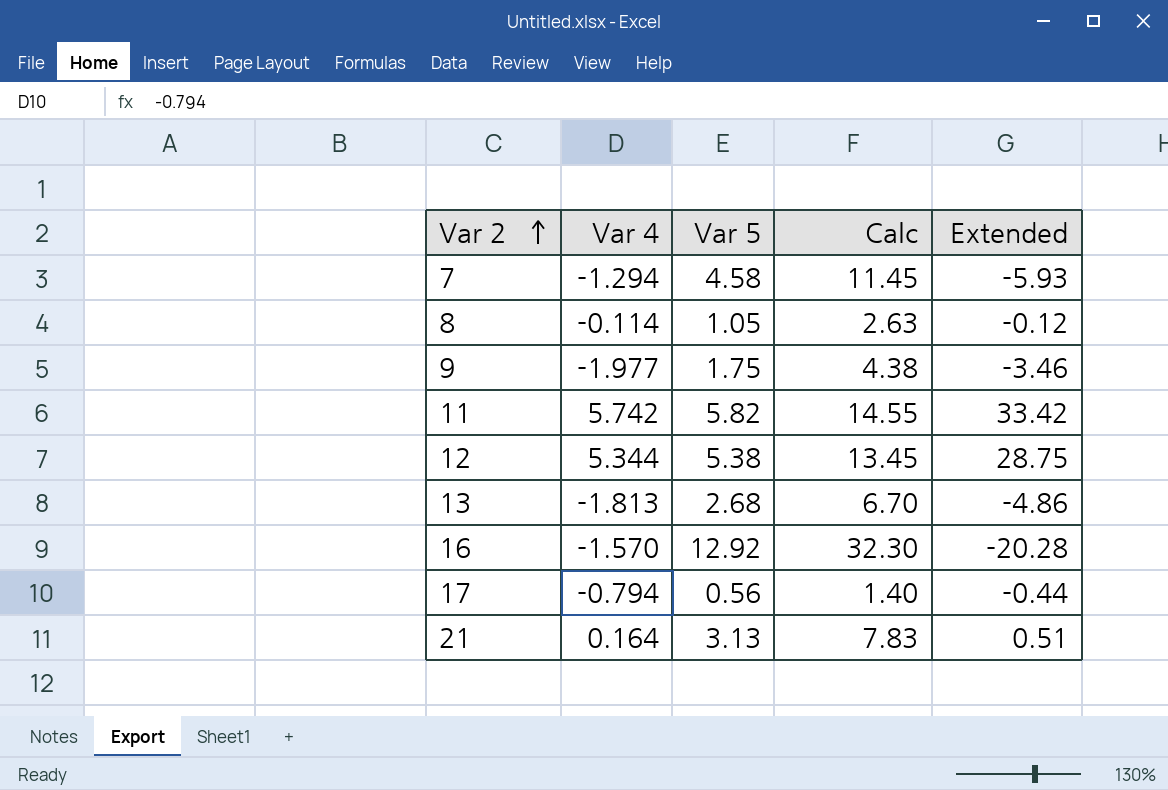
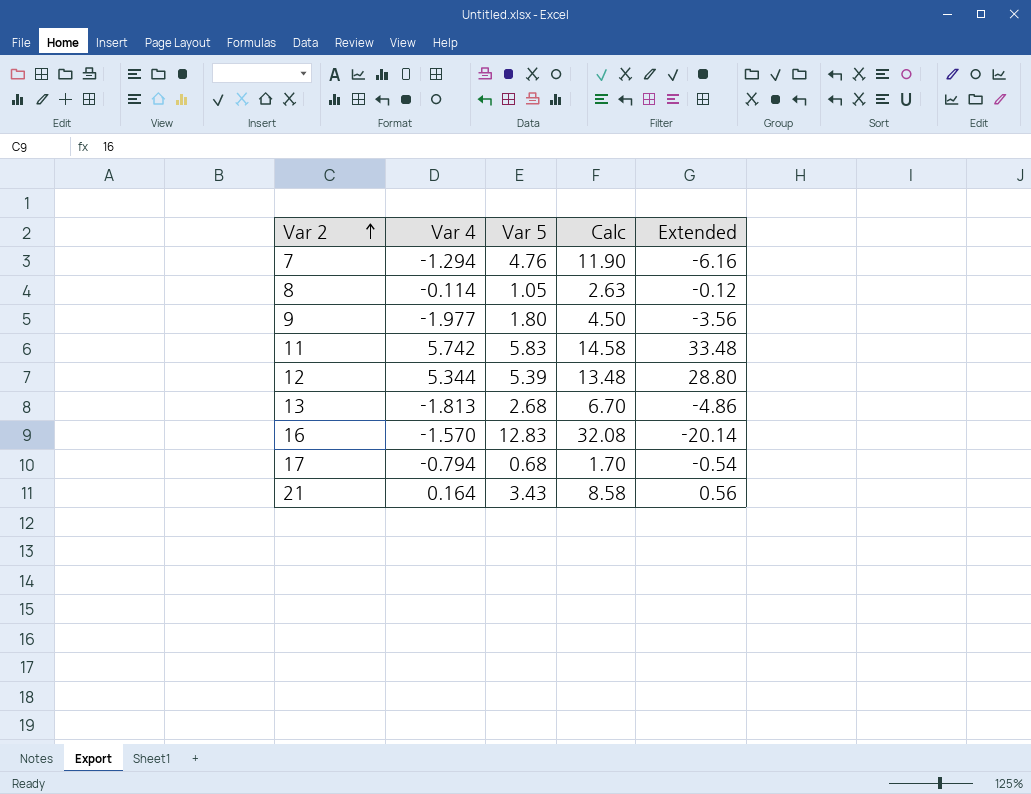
7 | Var 5: 4.58 -> 4.76
7 | Calc: 11.45 -> 11.90
7 | Extended: -5.93 -> -6.16
9 | Var 5: 1.75 -> 1.80
9 | Calc: 4.38 -> 4.50
9 | Extended: -3.46 -> -3.56
11 | Var 5: 5.82 -> 5.83
11 | Calc: 14.55 -> 14.58
11 | Extended: 33.42 -> 33.48
12 | Var 5: 5.38 -> 5.39
12 | Calc: 13.45 -> 13.48
12 | Extended: 28.75 -> 28.80
16 | Var 5: 12.92 -> 12.83
16 | Calc: 32.30 -> 32.08
16 | Extended: -20.28 -> -20.14
17 | Var 5: 0.56 -> 0.68
17 | Calc: 1.40 -> 1.70
17 | Extended: -0.44 -> -0.54
21 | Var 5: 3.13 -> 3.43
21 | Calc: 7.83 -> 8.58
21 | Extended: 0.51 -> 0.56

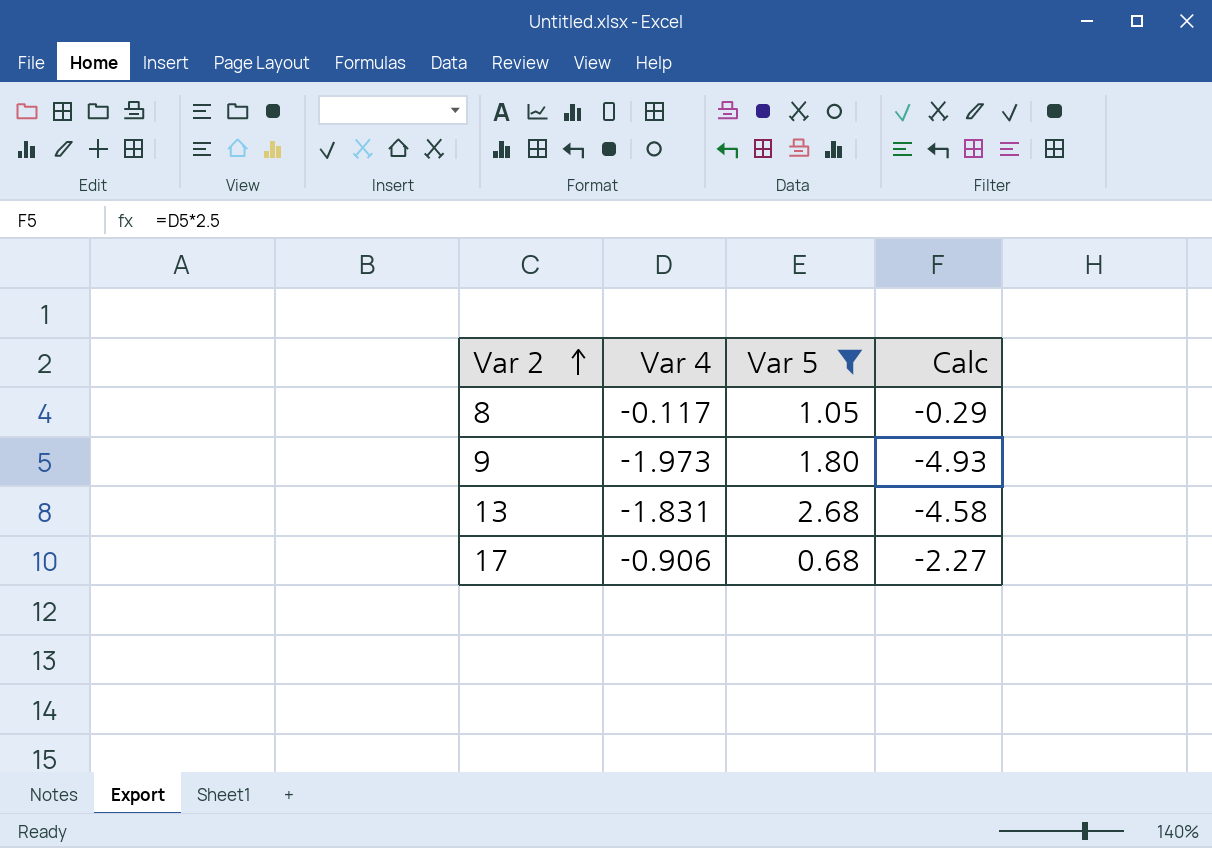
filter: none -> Var 5 <= 2.68
column Extended | formula: [Var 4] * [Var 5] -> none
column Calc | formula: [Var 5] * 2.5 -> [Var 4] * 2.5
8 | Var 4: -0.114 -> -0.117
9 | Var 4: -1.977 -> -1.973
13 | Var 4: -1.813 -> -1.831
17 | Var 4: -0.794 -> -0.906

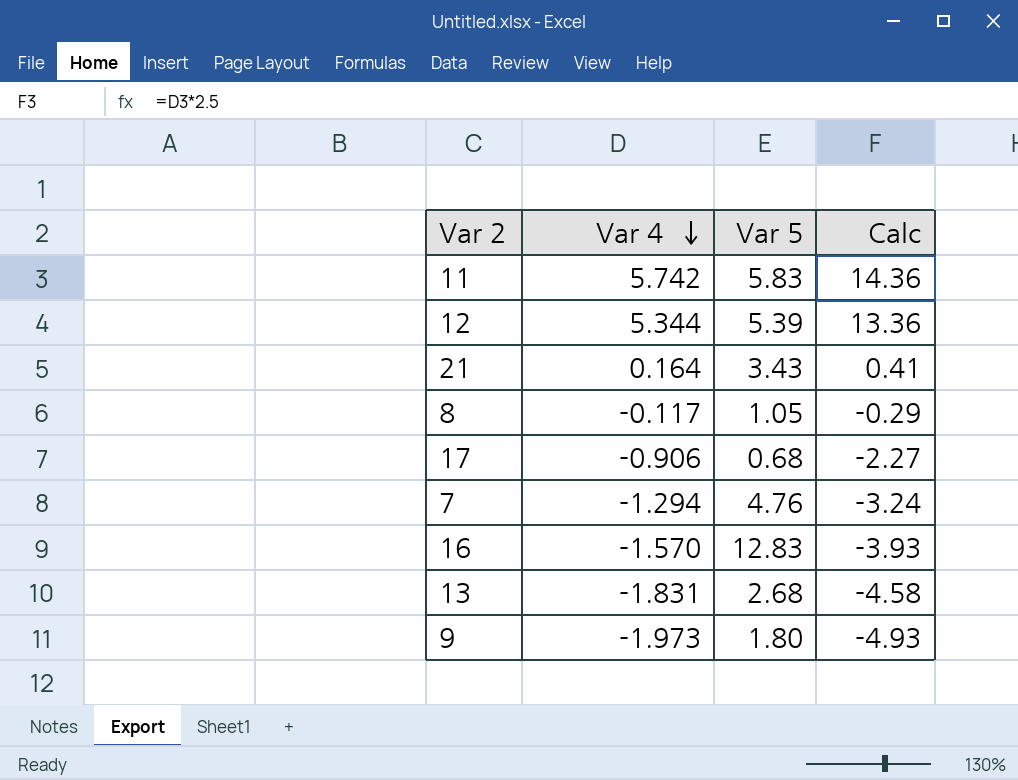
filter: Var 5 <= 2.68 -> none
row order: Var 2 ascending -> Var 4 descending

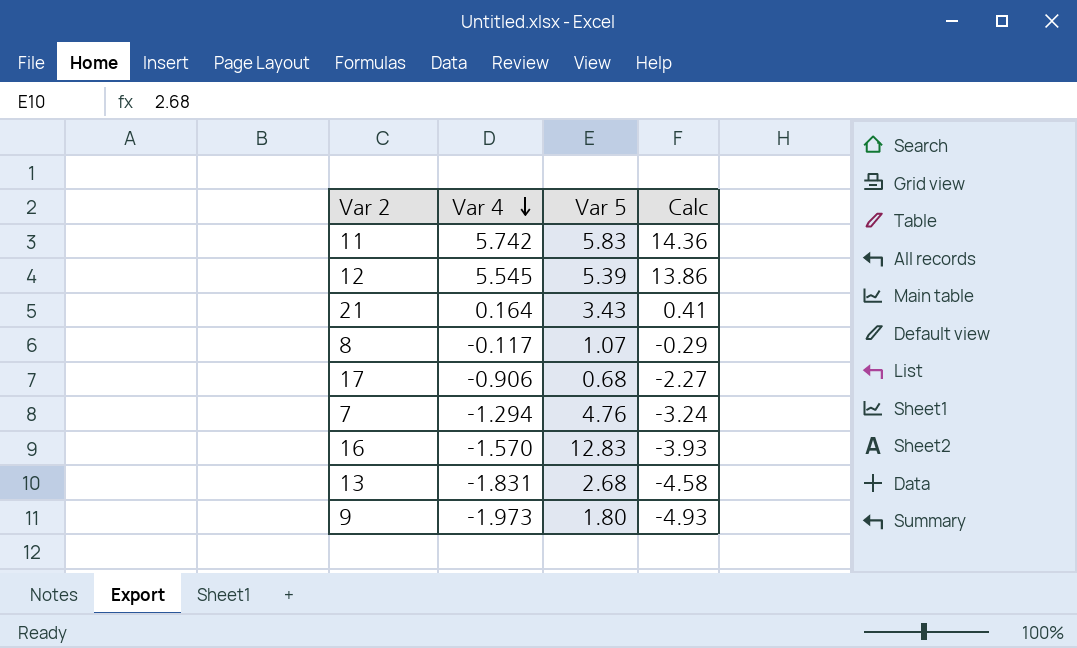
12 | Var 4: 5.344 -> 5.545
12 | Calc: 13.36 -> 13.86
8 | Var 5: 1.05 -> 1.07

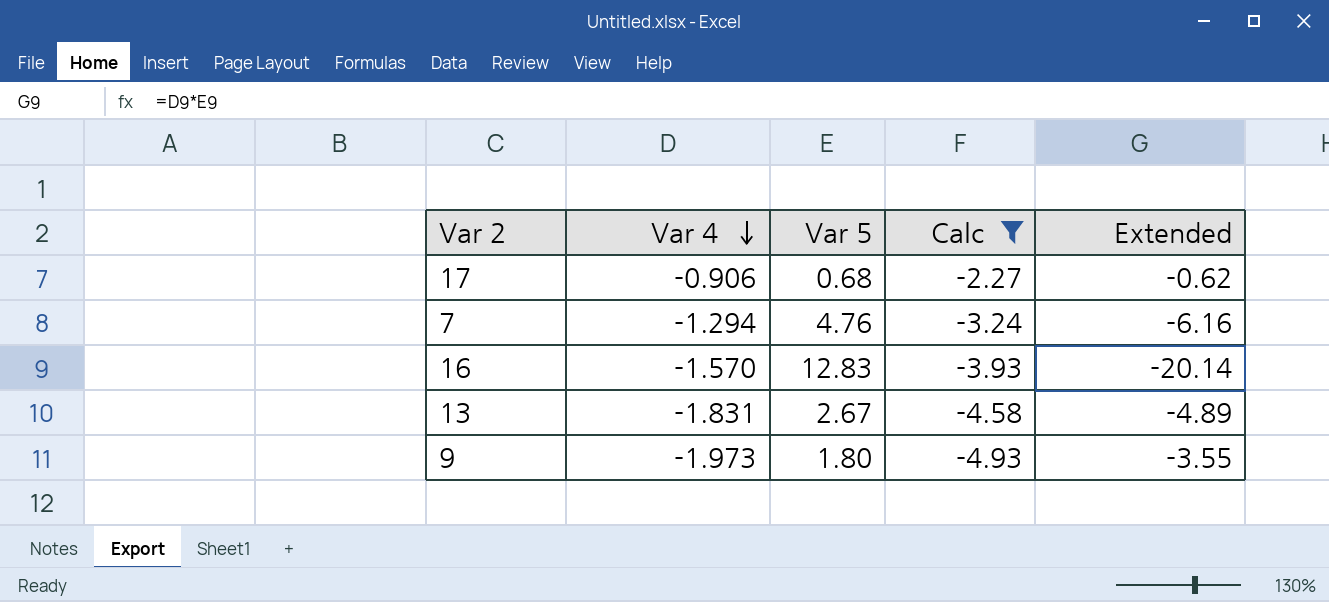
filter: none -> Calc <= -2.27
column Extended | formula: none -> [Var 4] * [Var 5]
13 | Var 5: 2.68 -> 2.67

